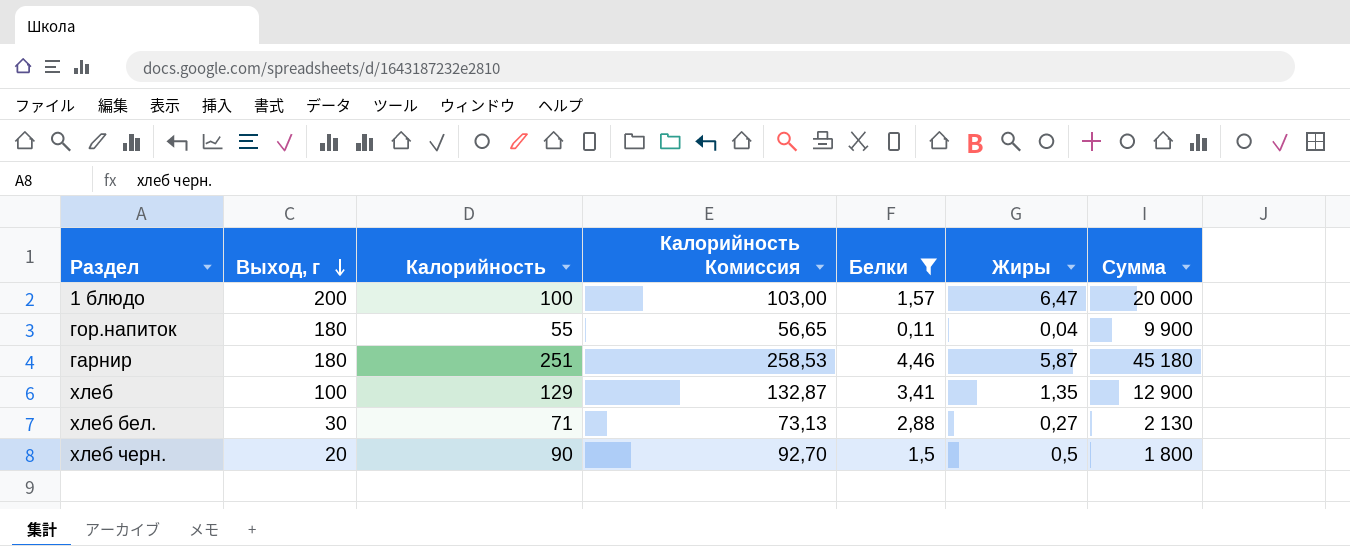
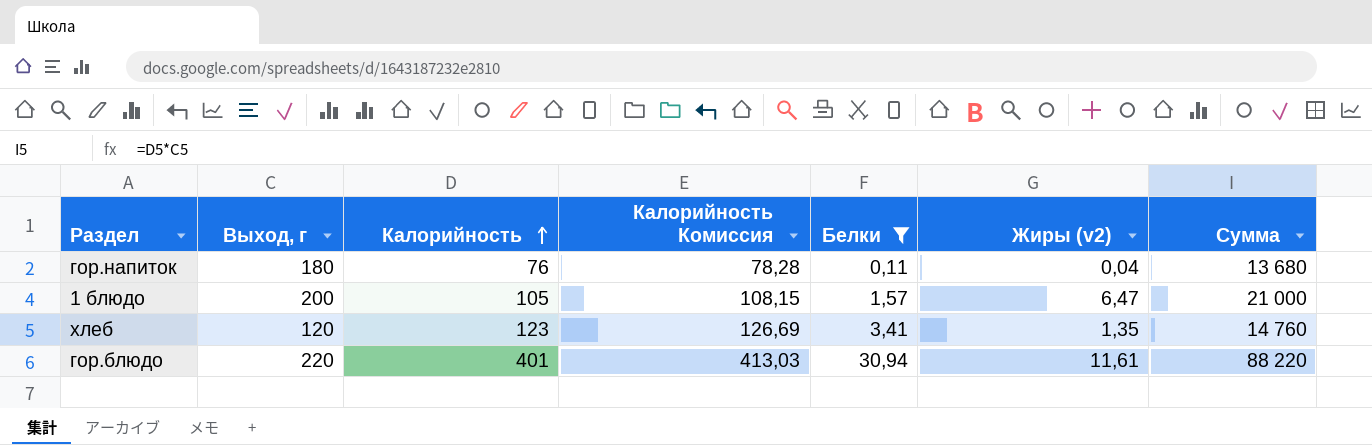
row order: Выход, г descending -> Калорийность ascending
column name: Жиры -> Жиры (v2)
row гарнир: 180 | 251 | 258,53 | 4,46 | 5,87 | 45 180 -> none
row хлеб бел.: 30 | 71 | 73,13 | 2,88 | 0,27 | 2 130 -> none
row хлеб черн.: 20 | 90 | 92,70 | 1,5 | 0,5 | 1 800 -> none
гор.напиток | Калорийность: 55 -> 76
гор.напиток | Калорийность Комиссия: 56,65 -> 78,28
гор.напиток | Сумма: 9 900 -> 13 680
1 блюдо | Калорийность: 100 -> 105
1 блюдо | Калорийность Комиссия: 103,00 -> 108,15
1 блюдо | Сумма: 20 000 -> 21 000
хлеб | Выход, г: 100 -> 120
хлеб | Калорийность: 129 -> 123
хлеб | Калорийность Комиссия: 132,87 -> 126,69
хлеб | Сумма: 12 900 -> 14 760
row гор.блюдо: none -> 220 | 401 | 413,03 | 30,94 | 11,61 | 88 220

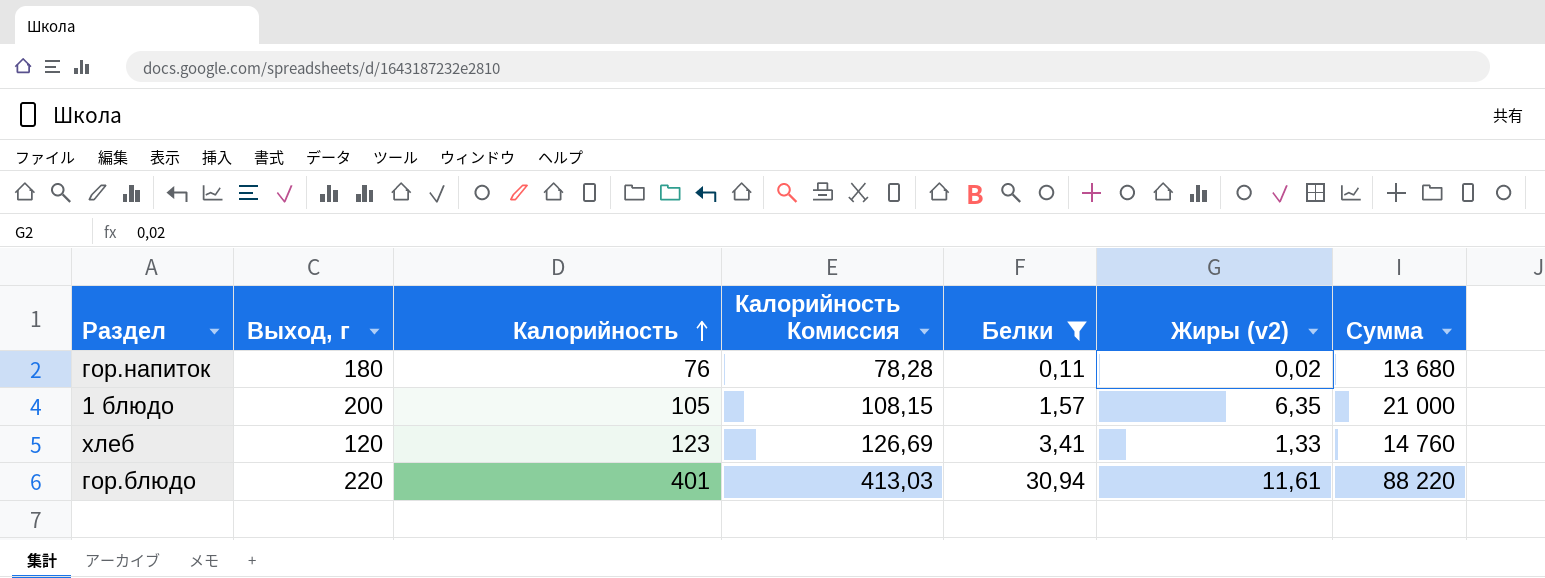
гор.напиток | Жиры (v2): 0,04 -> 0,02
1 блюдо | Жиры (v2): 6,47 -> 6,35
хлеб | Жиры (v2): 1,35 -> 1,33

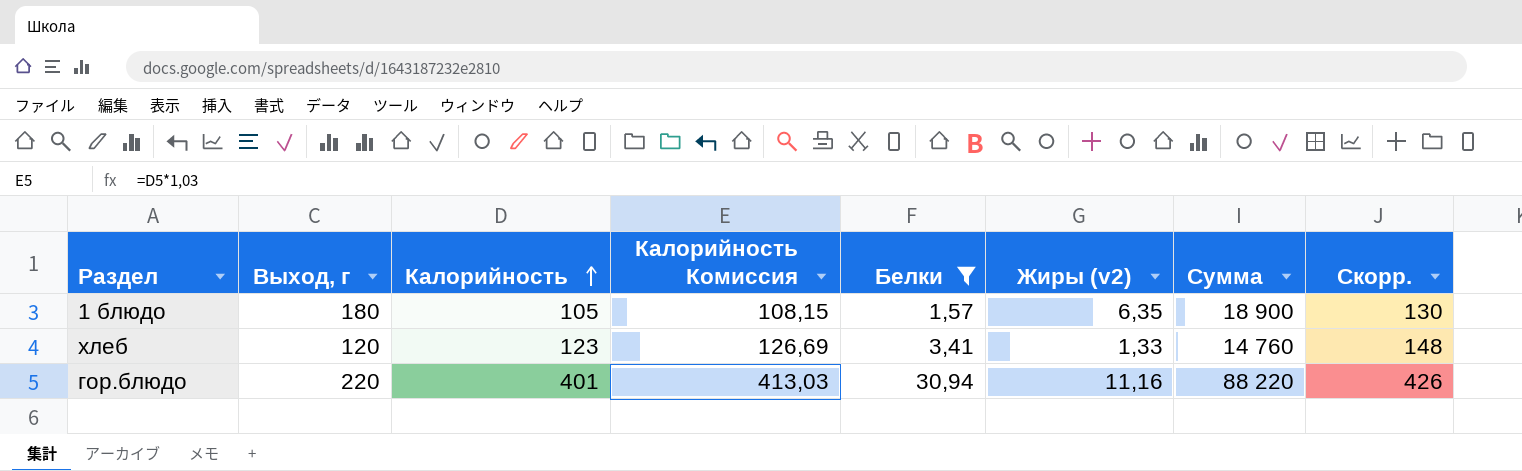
column Скорр. | formula: none -> [Калорийность] + 25
row гор.напиток: 180 | 76 | 78,28 | 0,11 | 0,02 | 13 680 -> none
1 блюдо | Выход, г: 200 -> 180
1 блюдо | Сумма: 21 000 -> 18 900
гор.блюдо | Жиры (v2): 11,61 -> 11,16

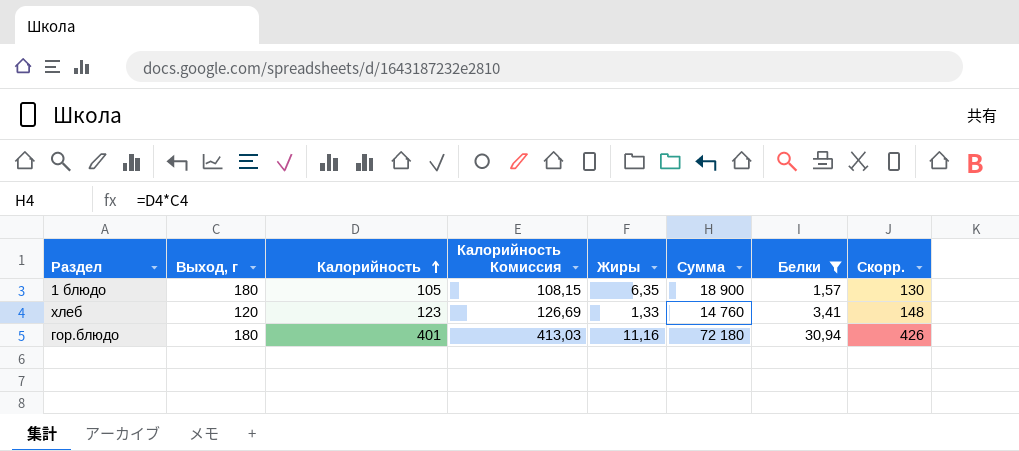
column name: Жиры (v2) -> Жиры
column Белки | position: 5 -> 7
гор.блюдо | Выход, г: 220 -> 180
гор.блюдо | Сумма: 88 220 -> 72 180

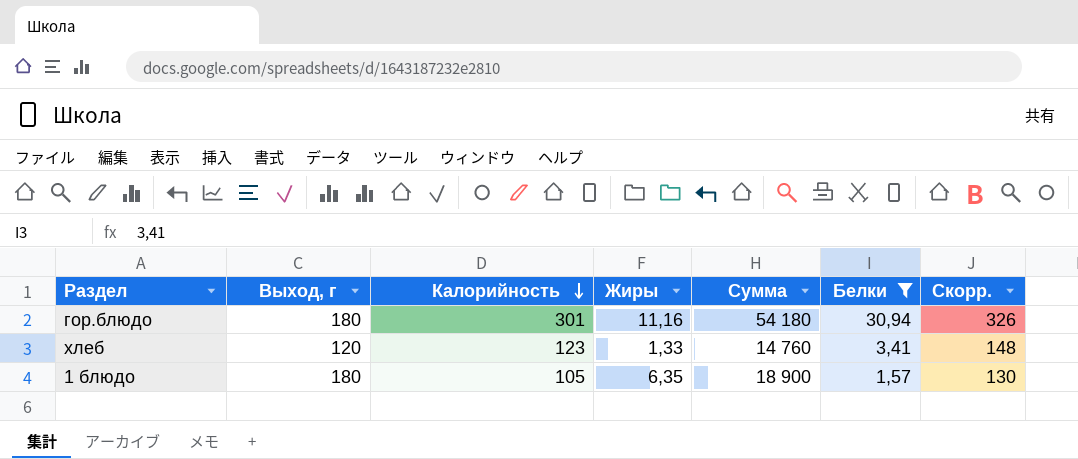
row order: Калорийность ascending -> Калорийность descending
column Калорийность Комиссия | formula: [Калорийность] * 1,03 -> none
гор.блюдо | Калорийность: 401 -> 301
гор.блюдо | Сумма: 72 180 -> 54 180
гор.блюдо | Скорр.: 426 -> 326

